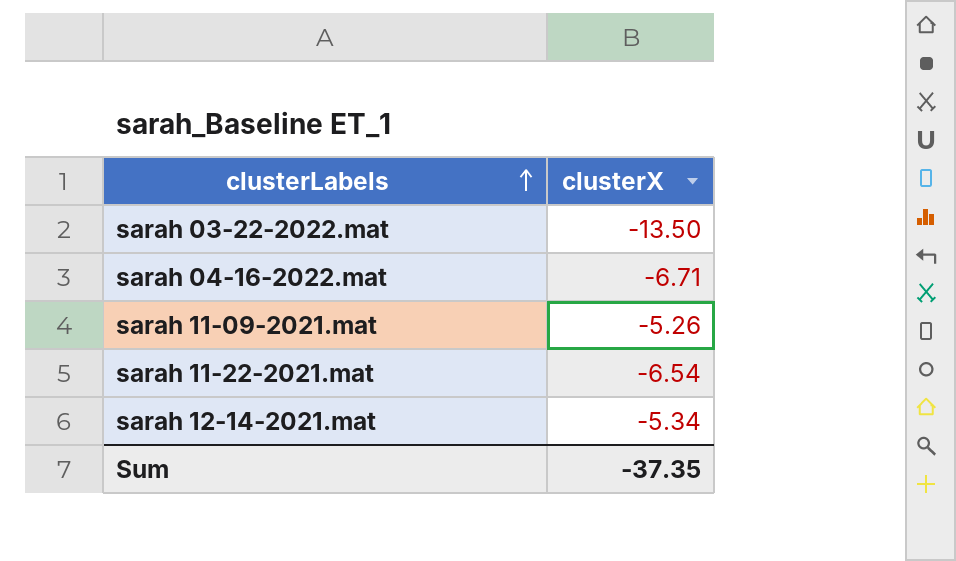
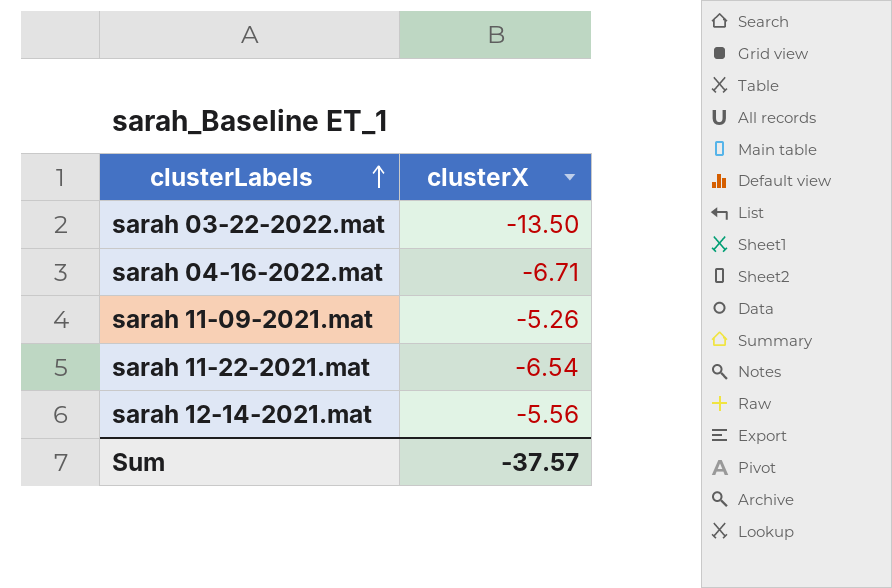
sarah 12-14-2021.mat | clusterX: -5.34 -> -5.56
Sum | clusterX: -37.35 -> -37.57

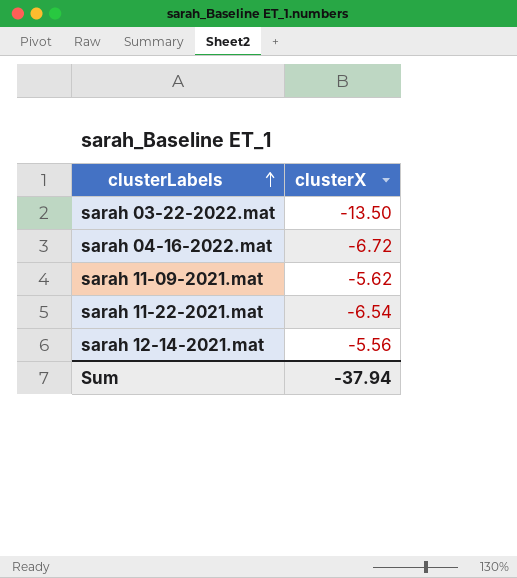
sarah 04-16-2022.mat | clusterX: -6.71 -> -6.72
sarah 11-09-2021.mat | clusterX: -5.26 -> -5.62
Sum | clusterX: -37.57 -> -37.94

